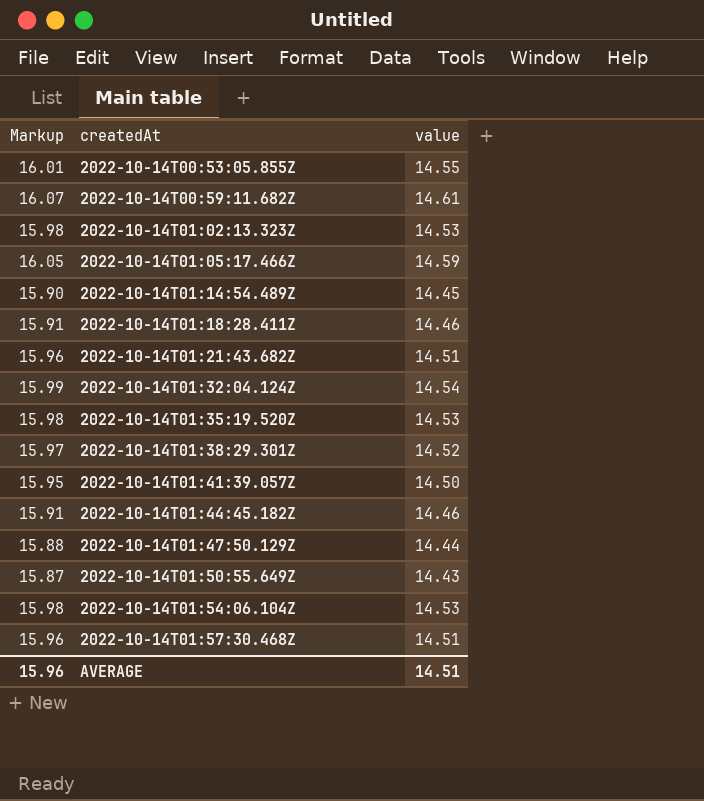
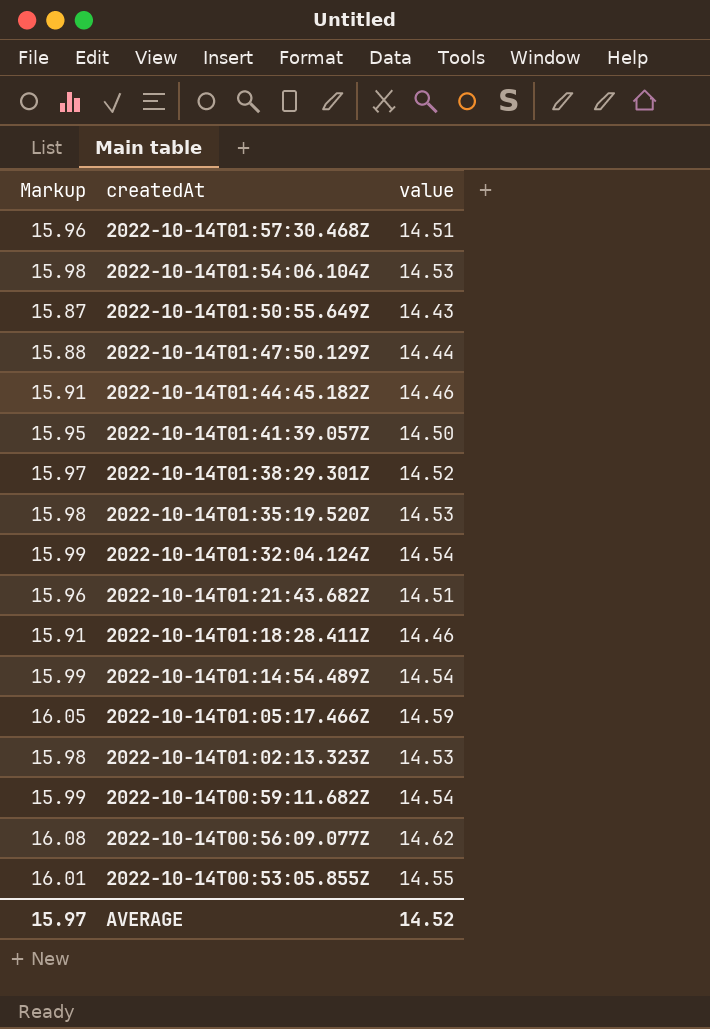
row order: createdAt ascending -> createdAt descending
2022-10-14T01:14:54.489Z | Markup: 15.90 -> 15.99
2022-10-14T01:14:54.489Z | value: 14.45 -> 14.54
2022-10-14T00:59:11.682Z | Markup: 16.07 -> 15.99
2022-10-14T00:59:11.682Z | value: 14.61 -> 14.54
row 2022-10-14T00:56:09.077Z: none -> 16.08 | 14.62
AVERAGE | Markup: 15.96 -> 15.97
AVERAGE | value: 14.51 -> 14.52

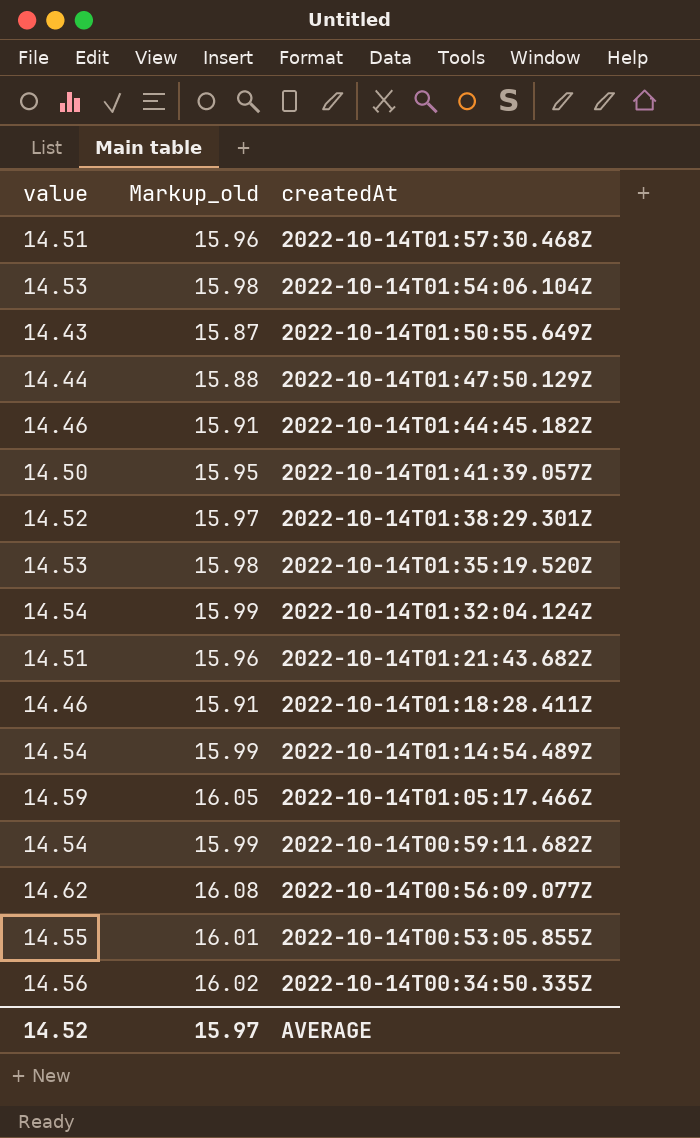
column value | position: 3 -> 1
column name: Markup -> Markup_old
row 2022-10-14T01:02:13.323Z: 15.98 | 14.53 -> none
row 2022-10-14T00:34:50.335Z: none -> 14.56 | 16.02

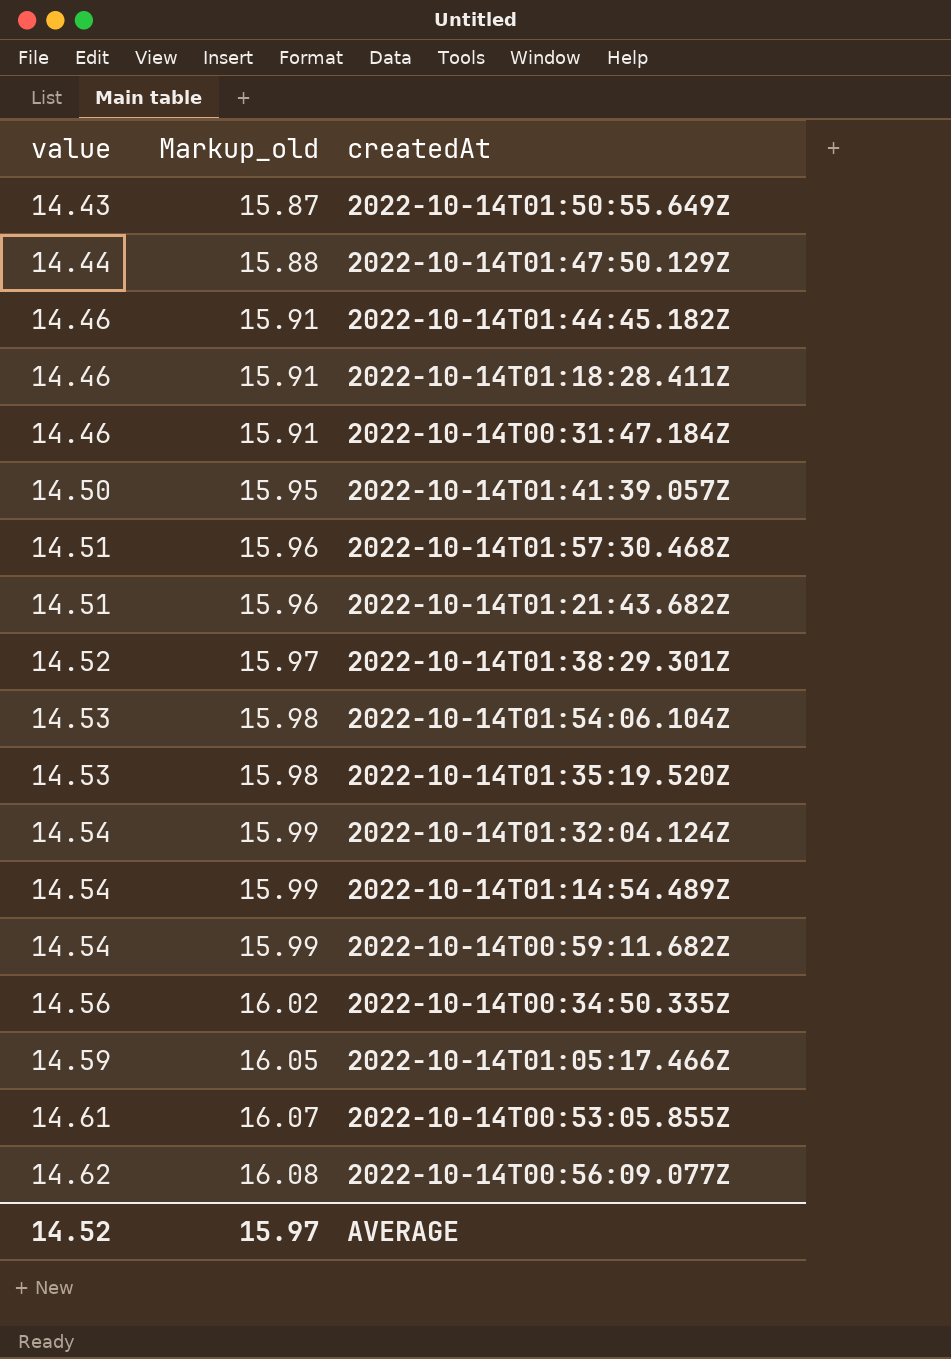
row order: createdAt descending -> value ascending
row 2022-10-14T00:31:47.184Z: none -> 14.46 | 15.91
2022-10-14T00:53:05.855Z | value: 14.55 -> 14.61
2022-10-14T00:53:05.855Z | Markup_old: 16.01 -> 16.07

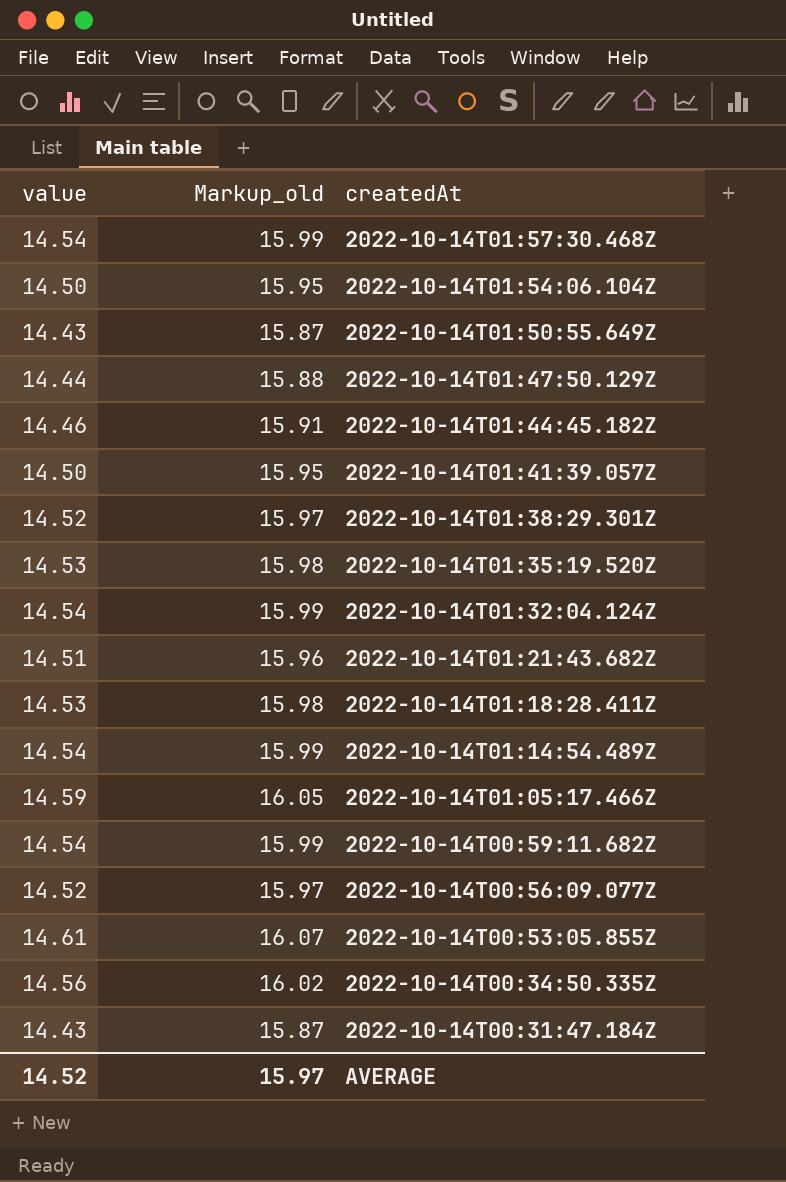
row order: value ascending -> createdAt descending
2022-10-14T01:57:30.468Z | value: 14.51 -> 14.54
2022-10-14T01:57:30.468Z | Markup_old: 15.96 -> 15.99
2022-10-14T01:54:06.104Z | value: 14.53 -> 14.50
2022-10-14T01:54:06.104Z | Markup_old: 15.98 -> 15.95
2022-10-14T01:18:28.411Z | value: 14.46 -> 14.53
2022-10-14T01:18:28.411Z | Markup_old: 15.91 -> 15.98
2022-10-14T00:56:09.077Z | value: 14.62 -> 14.52
2022-10-14T00:56:09.077Z | Markup_old: 16.08 -> 15.97
2022-10-14T00:31:47.184Z | value: 14.46 -> 14.43
2022-10-14T00:31:47.184Z | Markup_old: 15.91 -> 15.87

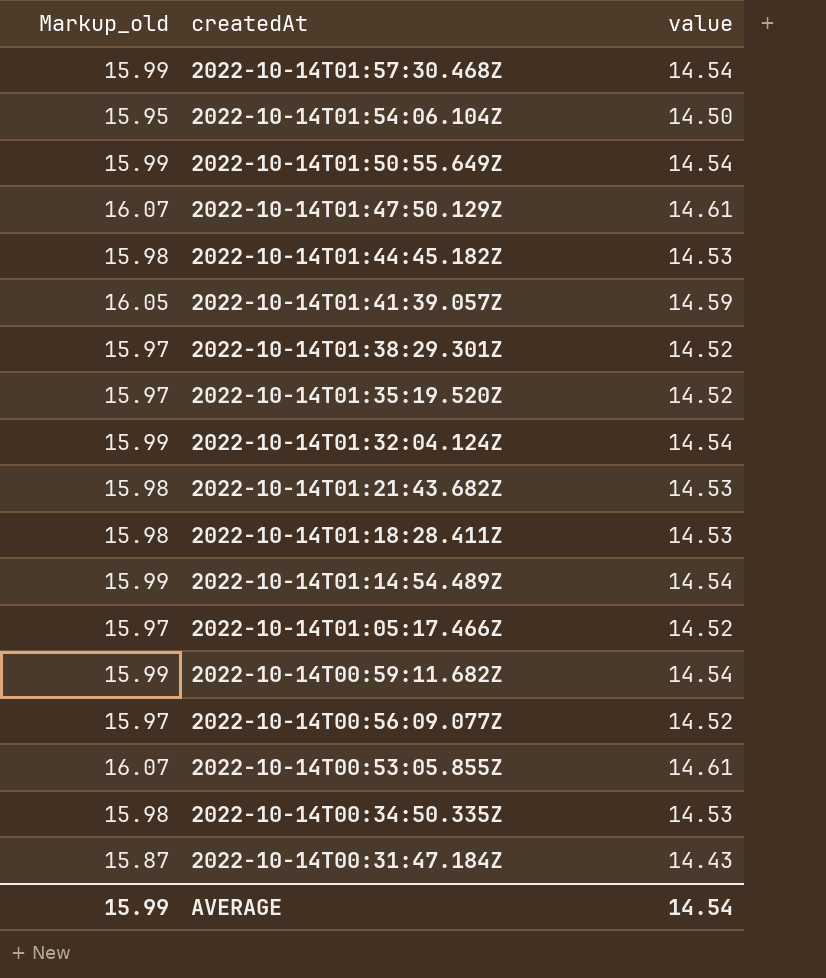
column value | position: 1 -> 3
2022-10-14T01:50:55.649Z | Markup_old: 15.87 -> 15.99
2022-10-14T01:50:55.649Z | value: 14.43 -> 14.54
2022-10-14T01:47:50.129Z | Markup_old: 15.88 -> 16.07
2022-10-14T01:47:50.129Z | value: 14.44 -> 14.61
2022-10-14T01:44:45.182Z | Markup_old: 15.91 -> 15.98
2022-10-14T01:44:45.182Z | value: 14.46 -> 14.53
2022-10-14T01:41:39.057Z | Markup_old: 15.95 -> 16.05
2022-10-14T01:41:39.057Z | value: 14.50 -> 14.59
2022-10-14T01:35:19.520Z | Markup_old: 15.98 -> 15.97
2022-10-14T01:35:19.520Z | value: 14.53 -> 14.52
2022-10-14T01:21:43.682Z | Markup_old: 15.96 -> 15.98
2022-10-14T01:21:43.682Z | value: 14.51 -> 14.53
2022-10-14T01:05:17.466Z | Markup_old: 16.05 -> 15.97
2022-10-14T01:05:17.466Z | value: 14.59 -> 14.52
2022-10-14T00:34:50.335Z | Markup_old: 16.02 -> 15.98
2022-10-14T00:34:50.335Z | value: 14.56 -> 14.53
AVERAGE | Markup_old: 15.97 -> 15.99
AVERAGE | value: 14.52 -> 14.54

